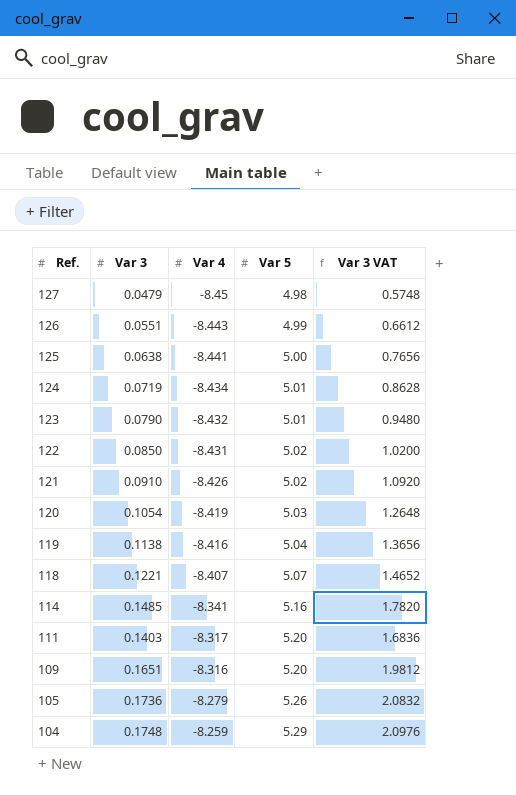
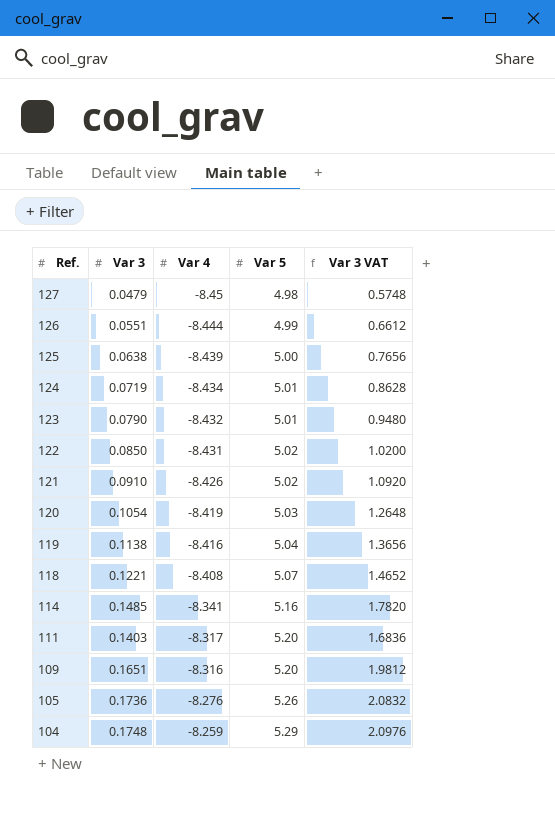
126 | Var 4: -8.443 -> -8.444
125 | Var 4: -8.441 -> -8.439
118 | Var 4: -8.407 -> -8.408
105 | Var 4: -8.279 -> -8.276

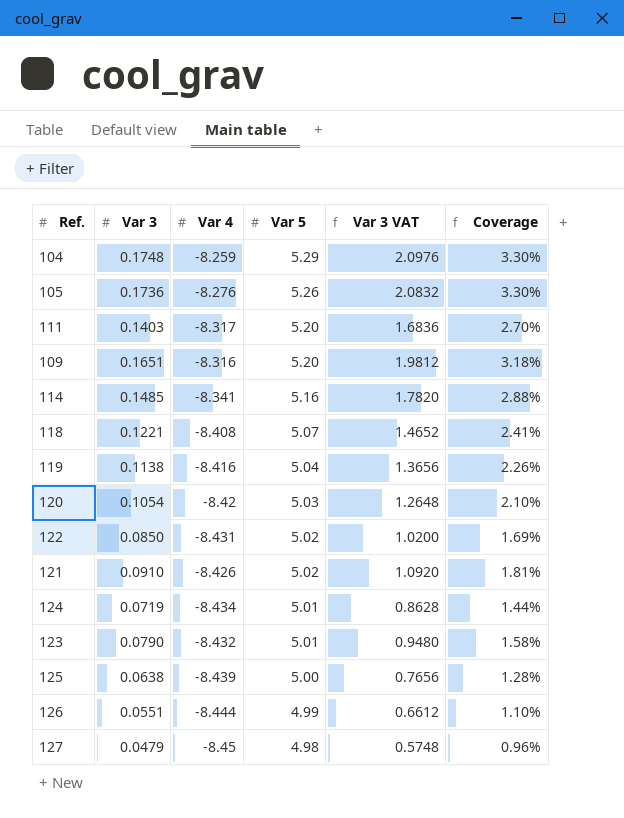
row order: Ref. descending -> Var 5 descending
column Coverage | formula: none -> [Var 3] / [Var 5]
120 | Var 4: -8.419 -> -8.42

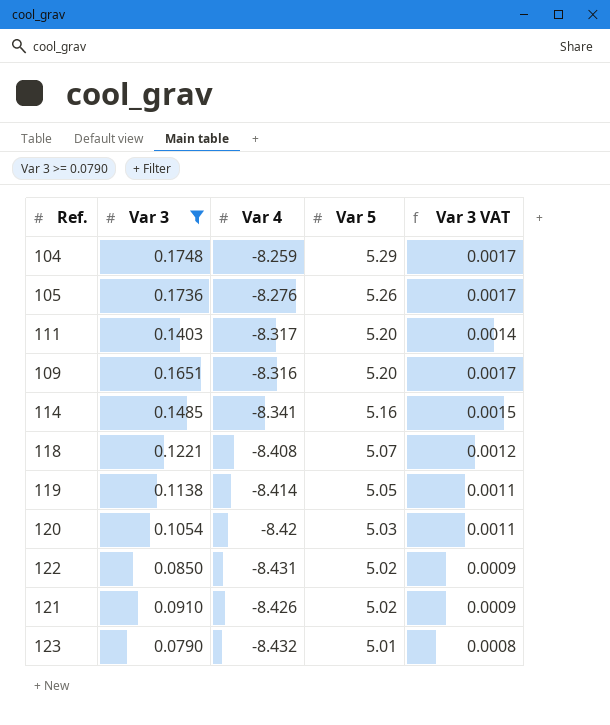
filter: none -> Var 3 >= 0.0790
column Coverage | formula: [Var 3] / [Var 5] -> none
column Var 3 VAT | formula: [Var 3] * 12 -> [Var 3] * 0.01
119 | Var 4: -8.416 -> -8.414
119 | Var 5: 5.04 -> 5.05

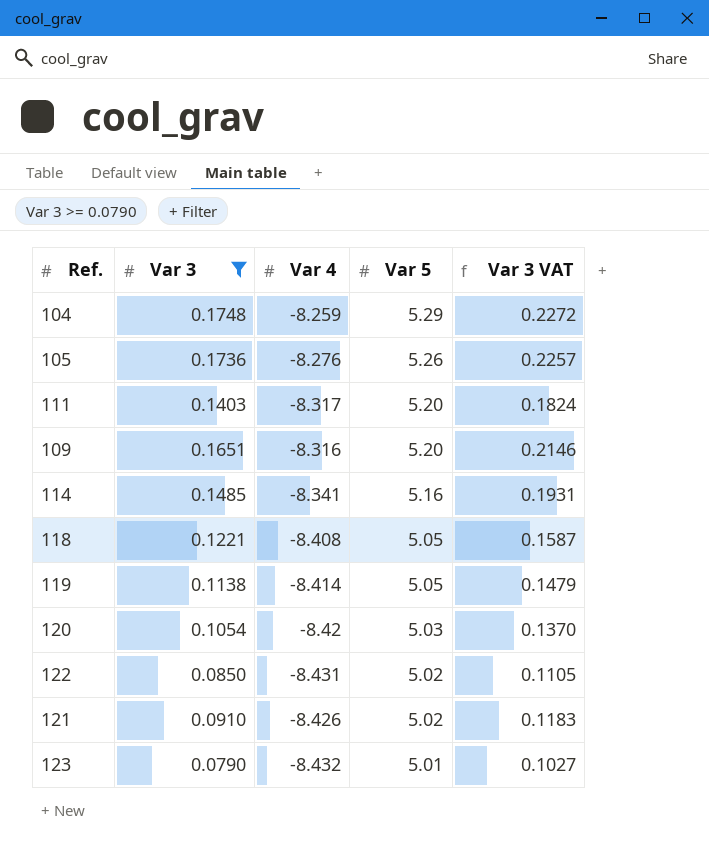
column Var 3 VAT | formula: [Var 3] * 0.01 -> [Var 3] * 1.3
118 | Var 5: 5.07 -> 5.05

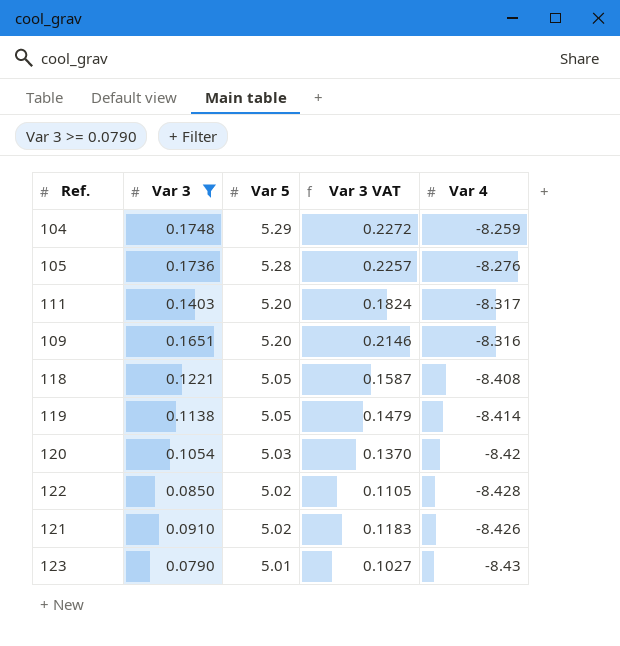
column Var 4 | position: 3 -> 5
row 114: 0.1485 | -8.341 | 5.16 | 0.1931 -> none
105 | Var 5: 5.26 -> 5.28
122 | Var 4: -8.431 -> -8.428
123 | Var 4: -8.432 -> -8.43

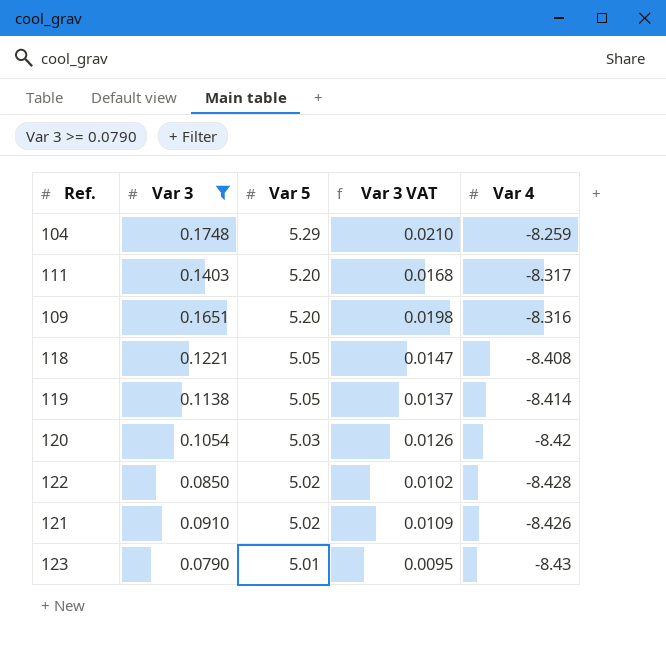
column Var 3 VAT | formula: [Var 3] * 1.3 -> [Var 3] * 0.12
row 105: 0.1736 | 5.28 | 0.2257 | -8.276 -> none

